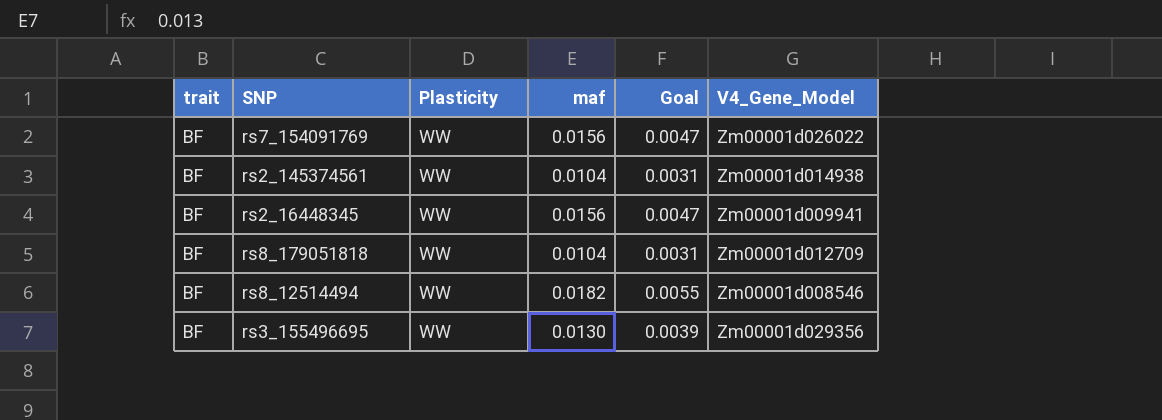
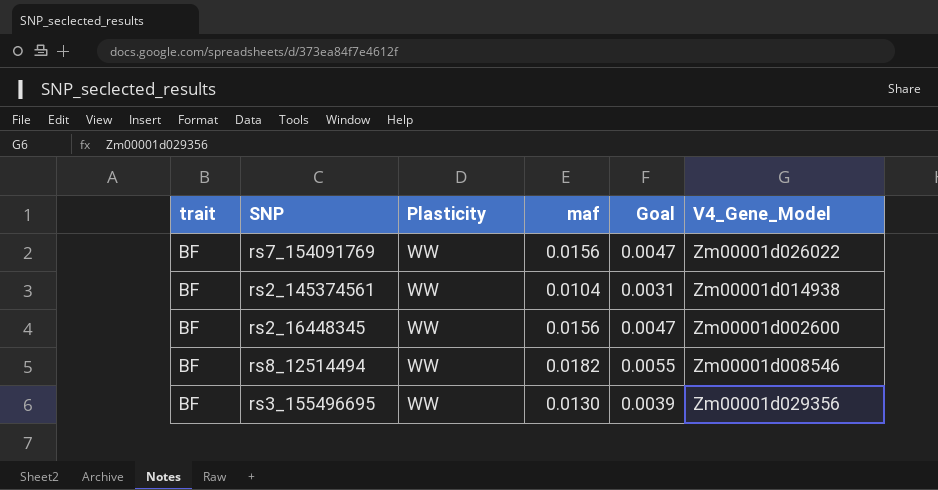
row rs8_179051818: BF | WW | 0.0104 | 0.0031 | Zm00001d012709 -> none
rs2_16448345 | V4_Gene_Model: Zm00001d009941 -> Zm00001d002600

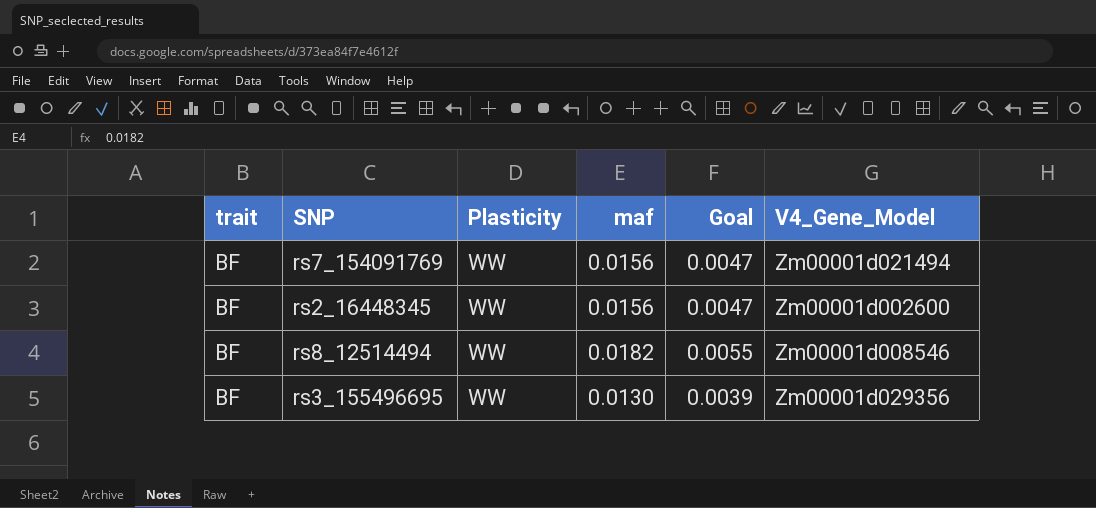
row rs2_145374561: BF | WW | 0.0104 | 0.0031 | Zm00001d014938 -> none
rs7_154091769 | V4_Gene_Model: Zm00001d026022 -> Zm00001d021494

